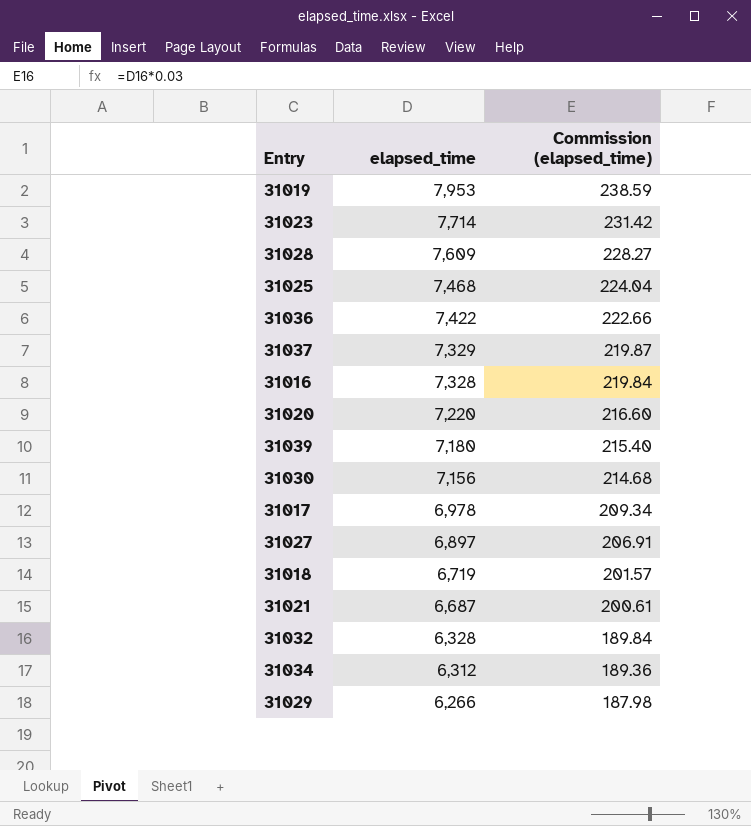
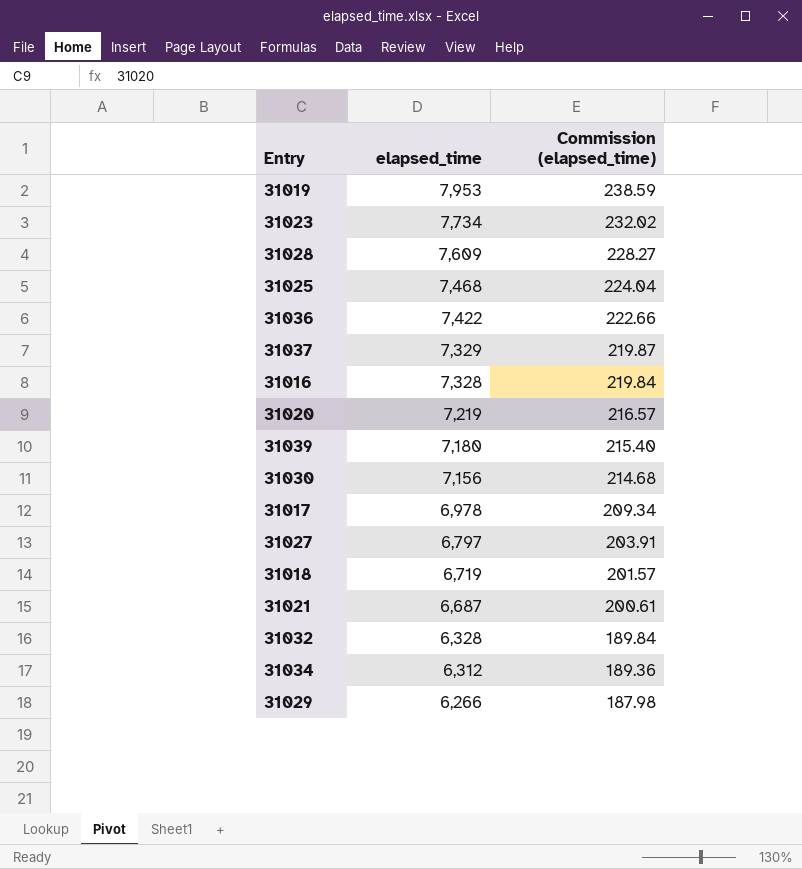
31023 | elapsed_time: 7,714 -> 7,734
31023 | Commission (elapsed_time): 231.42 -> 232.02
31020 | elapsed_time: 7,220 -> 7,219
31020 | Commission (elapsed_time): 216.60 -> 216.57
31027 | elapsed_time: 6,897 -> 6,797
31027 | Commission (elapsed_time): 206.91 -> 203.91

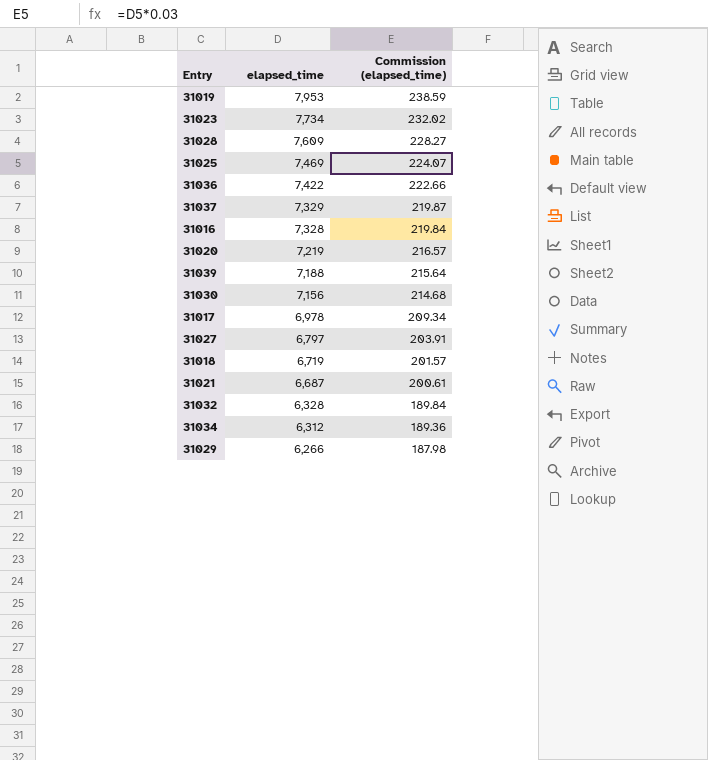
31025 | elapsed_time: 7,468 -> 7,469
31025 | Commission (elapsed_time): 224.04 -> 224.07
31039 | elapsed_time: 7,180 -> 7,188
31039 | Commission (elapsed_time): 215.40 -> 215.64

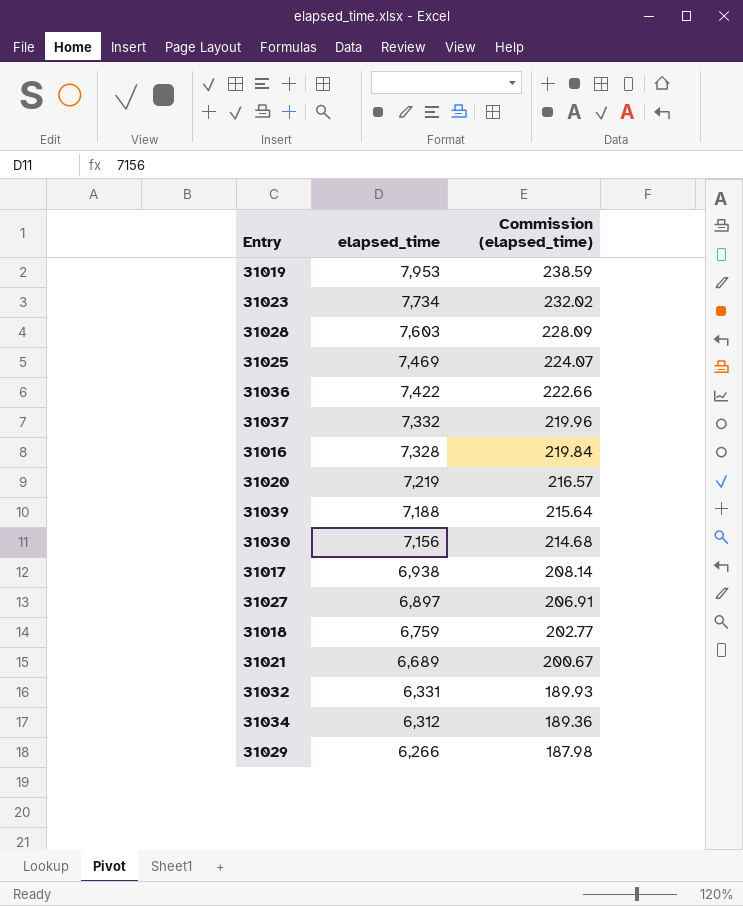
31028 | elapsed_time: 7,609 -> 7,603
31028 | Commission (elapsed_time): 228.27 -> 228.09
31037 | elapsed_time: 7,329 -> 7,332
31037 | Commission (elapsed_time): 219.87 -> 219.96
31017 | elapsed_time: 6,978 -> 6,938
31017 | Commission (elapsed_time): 209.34 -> 208.14
31027 | elapsed_time: 6,797 -> 6,897
31027 | Commission (elapsed_time): 203.91 -> 206.91
31018 | elapsed_time: 6,719 -> 6,759
31018 | Commission (elapsed_time): 201.57 -> 202.77
31021 | elapsed_time: 6,687 -> 6,689
31021 | Commission (elapsed_time): 200.61 -> 200.67
31032 | elapsed_time: 6,328 -> 6,331
31032 | Commission (elapsed_time): 189.84 -> 189.93

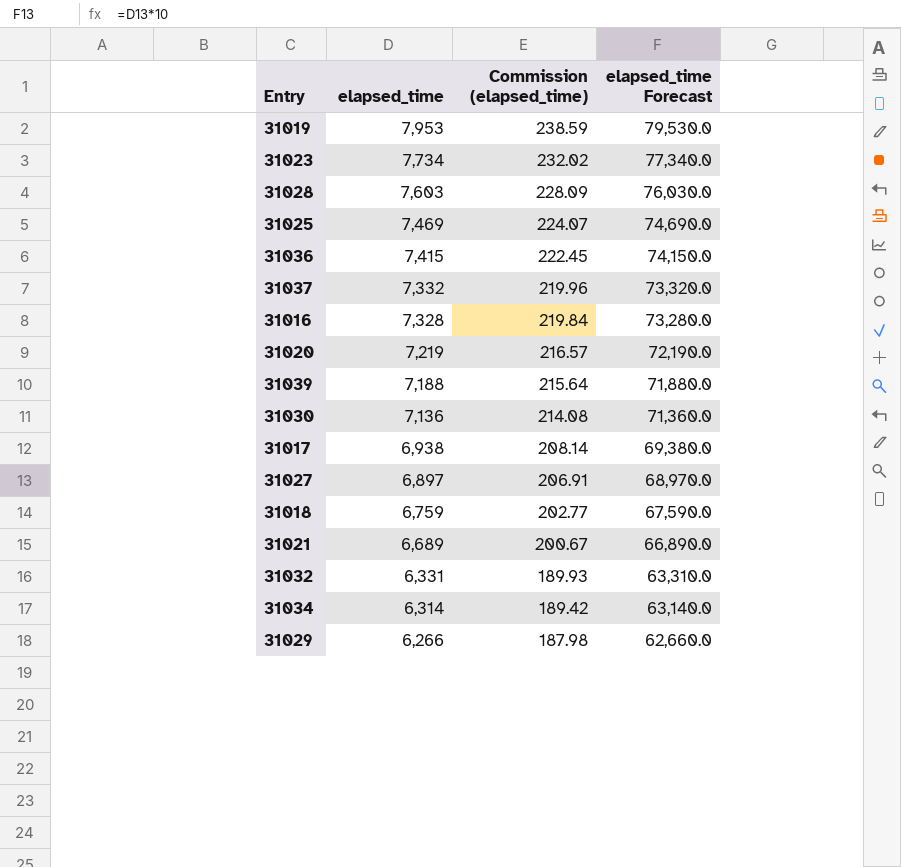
column elapsed_time Forecast | formula: none -> [elapsed_time] * 10
31036 | elapsed_time: 7,422 -> 7,415
31036 | Commission (elapsed_time): 222.66 -> 222.45
31030 | elapsed_time: 7,156 -> 7,136
31030 | Commission (elapsed_time): 214.68 -> 214.08
31034 | elapsed_time: 6,312 -> 6,314
31034 | Commission (elapsed_time): 189.36 -> 189.42

